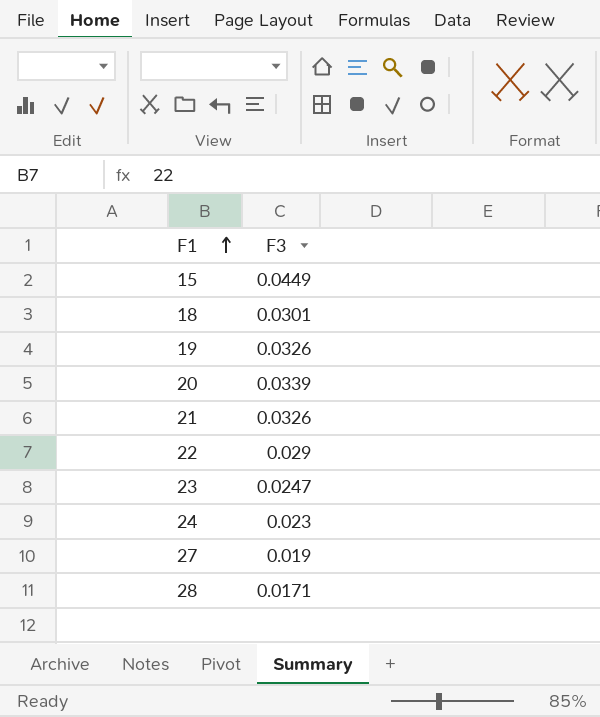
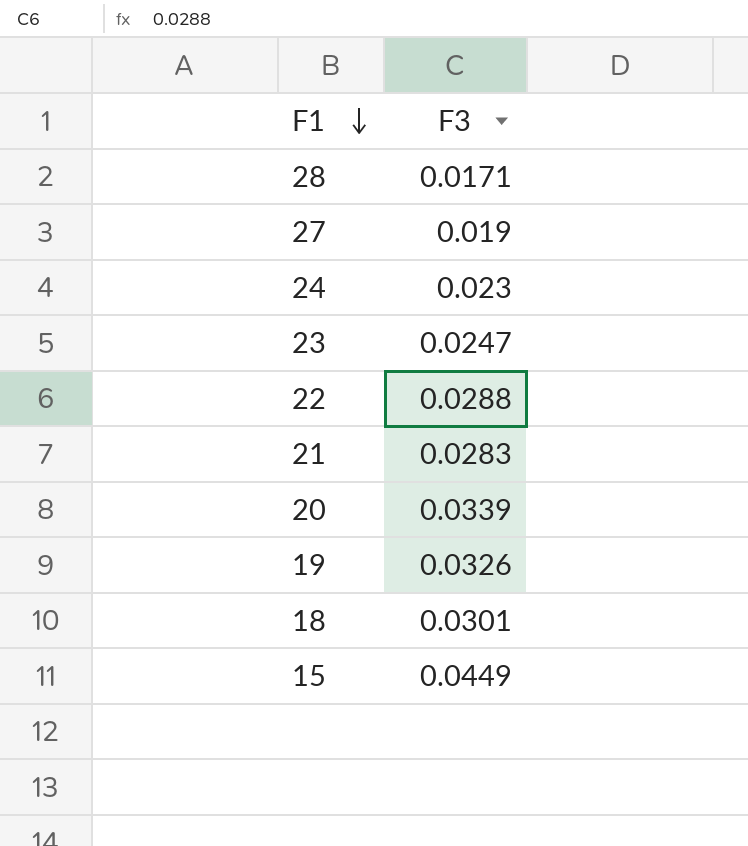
row order: F1 ascending -> F1 descending
22 | F3: 0.029 -> 0.0288
21 | F3: 0.0326 -> 0.0283

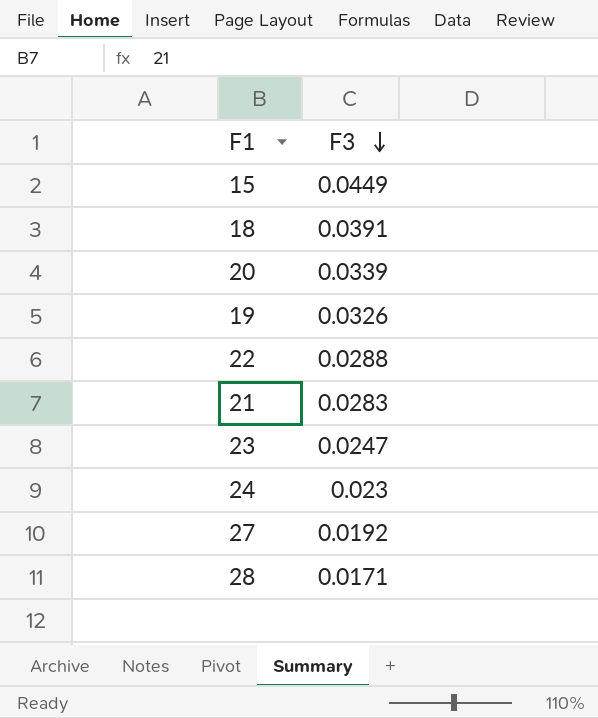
row order: F1 descending -> F3 descending
18 | F3: 0.0301 -> 0.0391
27 | F3: 0.019 -> 0.0192

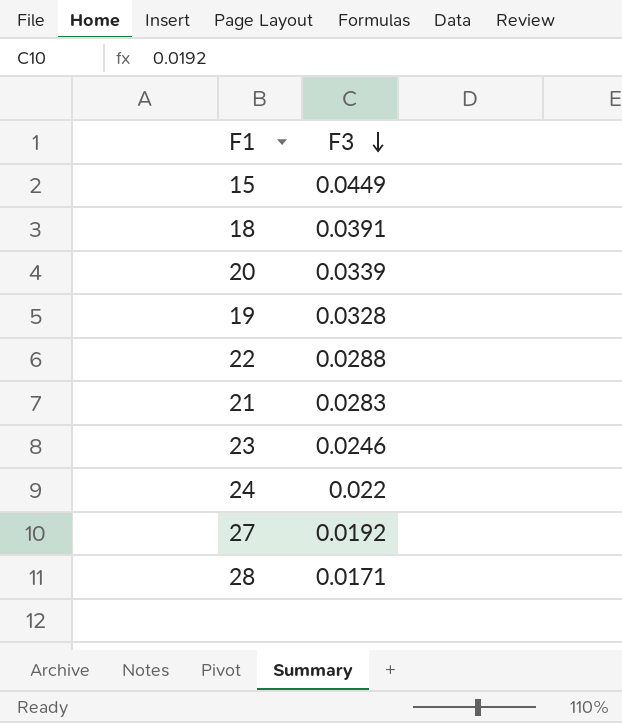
19 | F3: 0.0326 -> 0.0328
23 | F3: 0.0247 -> 0.0246
24 | F3: 0.023 -> 0.022

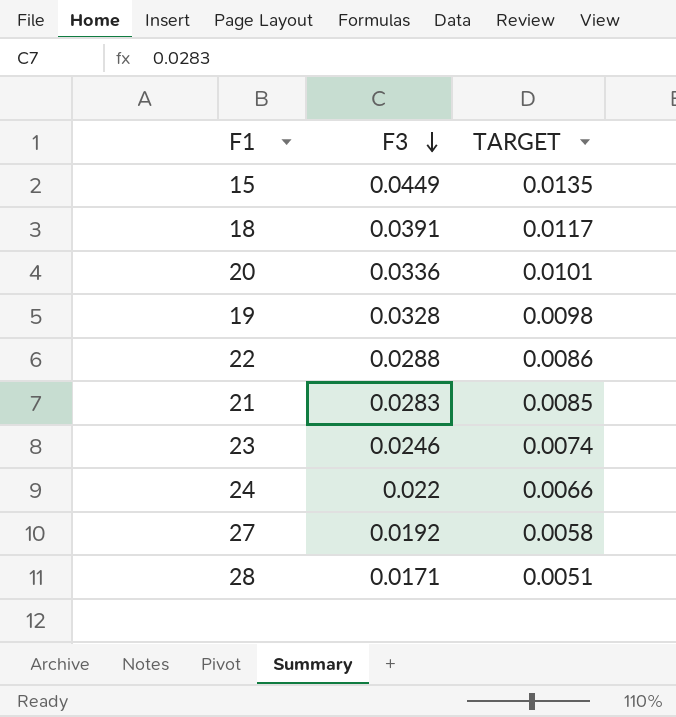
column TARGET | formula: none -> [F3] * 0.3
20 | F3: 0.0339 -> 0.0336

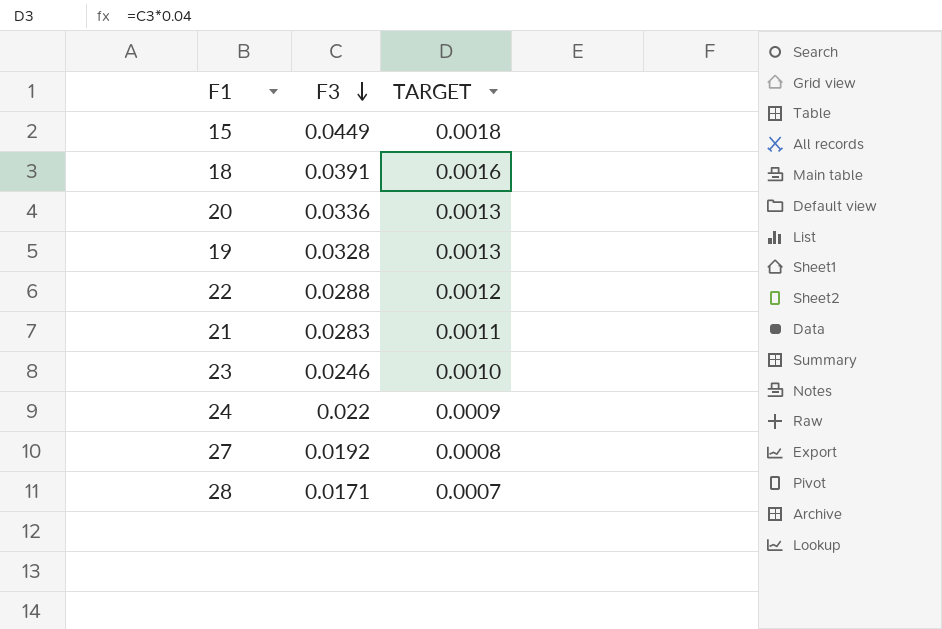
column TARGET | formula: [F3] * 0.3 -> [F3] * 0.04

